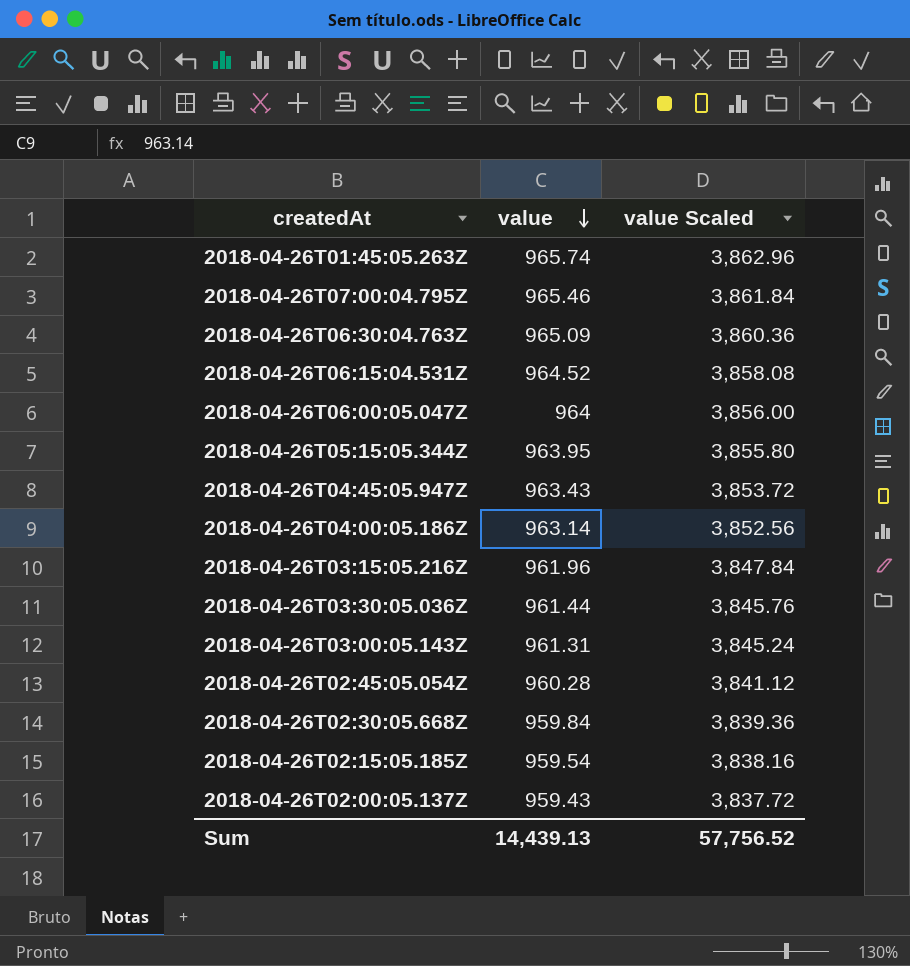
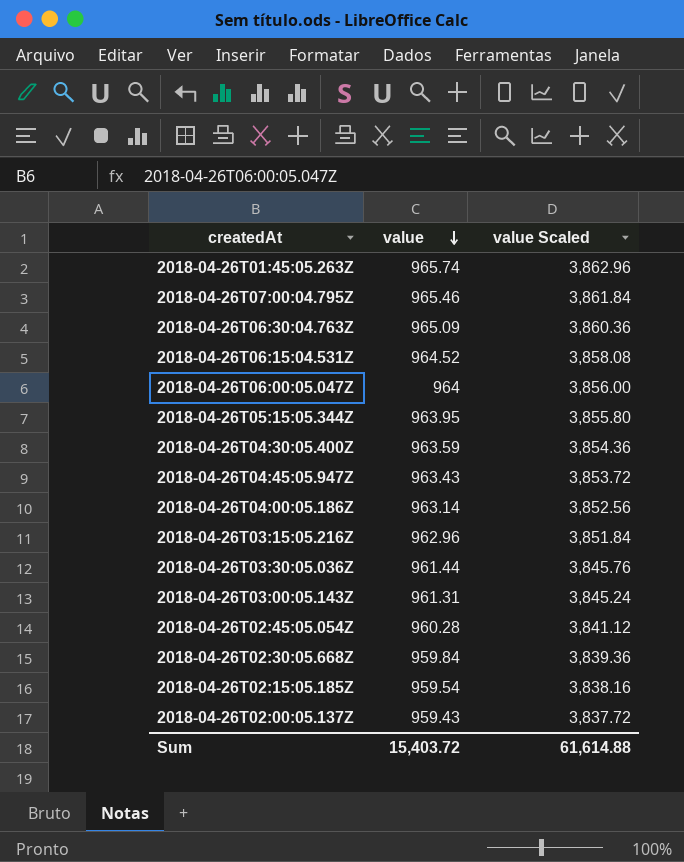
row 2018-04-26T04:30:05.400Z: none -> 963.59 | 3,854.36
2018-04-26T03:15:05.216Z | value: 961.96 -> 962.96
2018-04-26T03:15:05.216Z | value Scaled: 3,847.84 -> 3,851.84
Sum | value: 14,439.13 -> 15,403.72
Sum | value Scaled: 57,756.52 -> 61,614.88

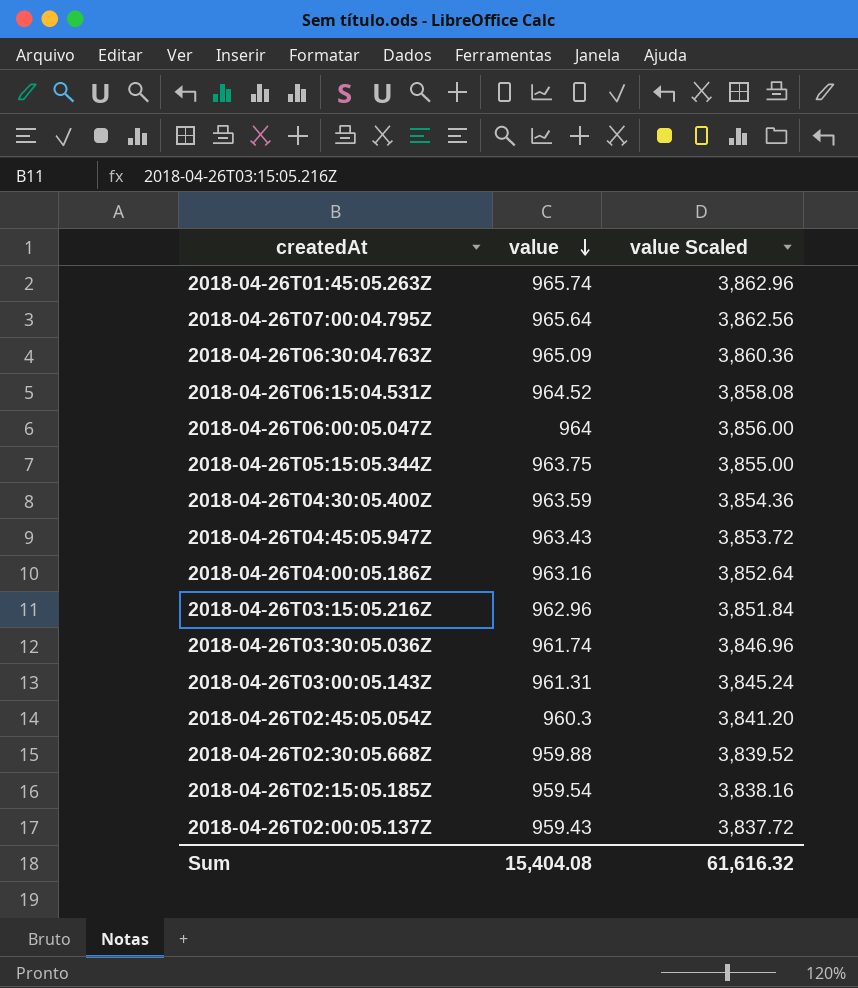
2018-04-26T07:00:04.795Z | value: 965.46 -> 965.64
2018-04-26T07:00:04.795Z | value Scaled: 3,861.84 -> 3,862.56
2018-04-26T05:15:05.344Z | value: 963.95 -> 963.75
2018-04-26T05:15:05.344Z | value Scaled: 3,855.80 -> 3,855.00
2018-04-26T04:00:05.186Z | value: 963.14 -> 963.16
2018-04-26T04:00:05.186Z | value Scaled: 3,852.56 -> 3,852.64
2018-04-26T03:30:05.036Z | value: 961.44 -> 961.74
2018-04-26T03:30:05.036Z | value Scaled: 3,845.76 -> 3,846.96
2018-04-26T02:45:05.054Z | value: 960.28 -> 960.3
2018-04-26T02:45:05.054Z | value Scaled: 3,841.12 -> 3,841.20
2018-04-26T02:30:05.668Z | value: 959.84 -> 959.88
2018-04-26T02:30:05.668Z | value Scaled: 3,839.36 -> 3,839.52
Sum | value: 15,403.72 -> 15,404.08
Sum | value Scaled: 61,614.88 -> 61,616.32

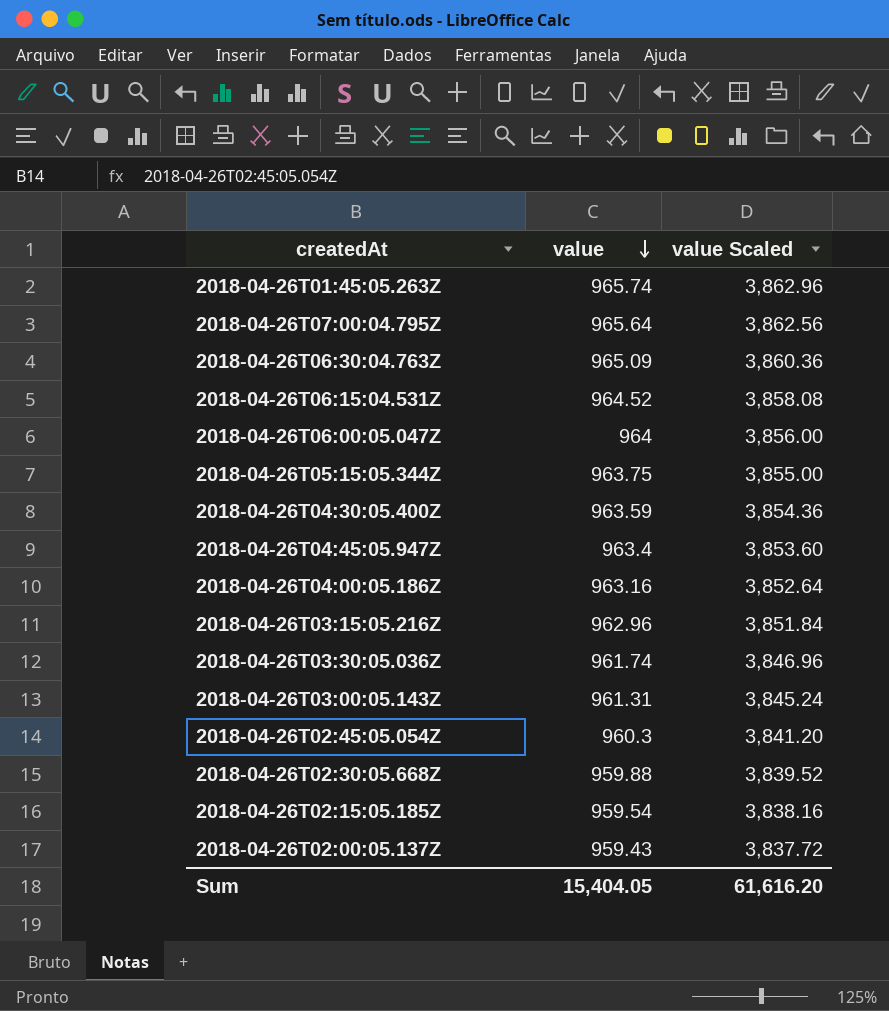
2018-04-26T04:45:05.947Z | value: 963.43 -> 963.4
2018-04-26T04:45:05.947Z | value Scaled: 3,853.72 -> 3,853.60
Sum | value: 15,404.08 -> 15,404.05
Sum | value Scaled: 61,616.32 -> 61,616.20

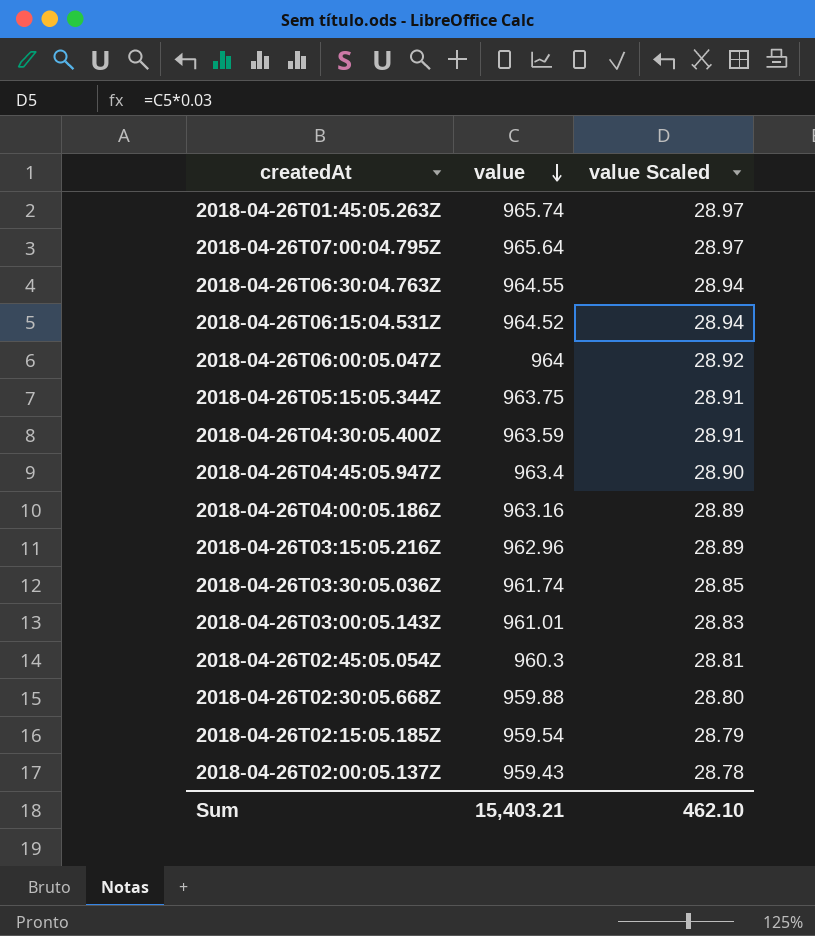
column value Scaled | formula: [value] * 4 -> [value] * 0.03
2018-04-26T06:30:04.763Z | value: 965.09 -> 964.55
2018-04-26T03:00:05.143Z | value: 961.31 -> 961.01
Sum | value: 15,404.05 -> 15,403.21
Sum | value Scaled: 61,616.20 -> 462.10

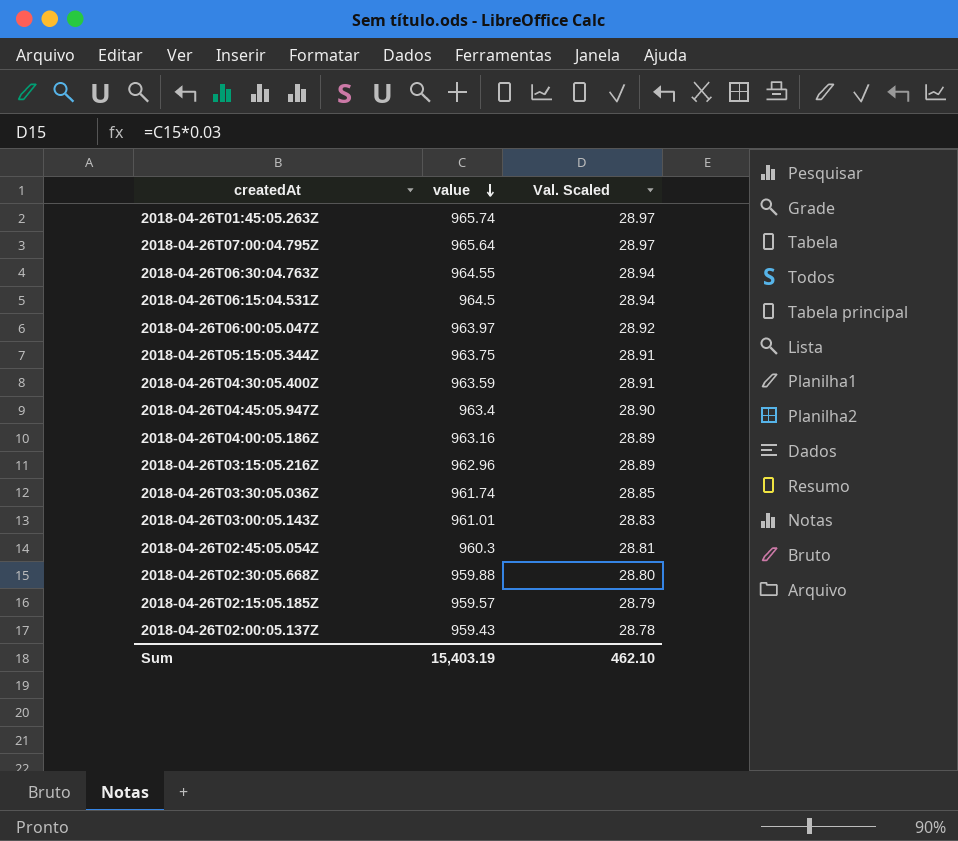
column name: value Scaled -> Val. Scaled
2018-04-26T06:15:04.531Z | value: 964.52 -> 964.5
2018-04-26T06:00:05.047Z | value: 964 -> 963.97
2018-04-26T02:15:05.185Z | value: 959.54 -> 959.57
Sum | value: 15,403.21 -> 15,403.19

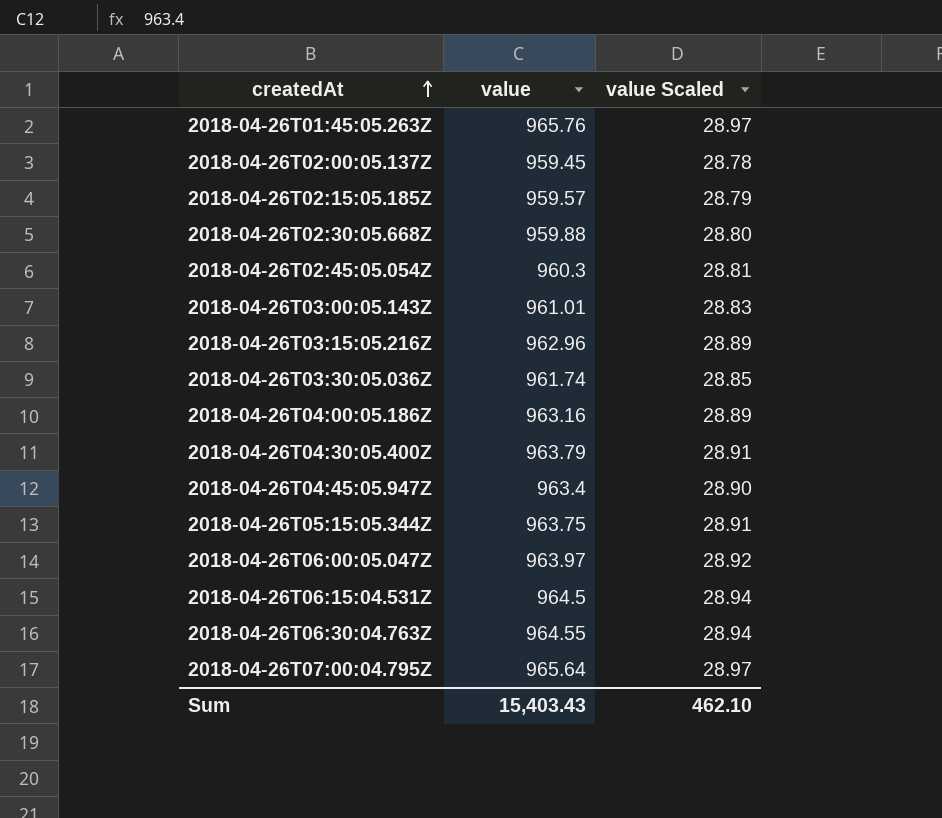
row order: value descending -> createdAt ascending
column name: Val. Scaled -> value Scaled
2018-04-26T01:45:05.263Z | value: 965.74 -> 965.76
2018-04-26T02:00:05.137Z | value: 959.43 -> 959.45
2018-04-26T04:30:05.400Z | value: 963.59 -> 963.79
Sum | value: 15,403.19 -> 15,403.43

